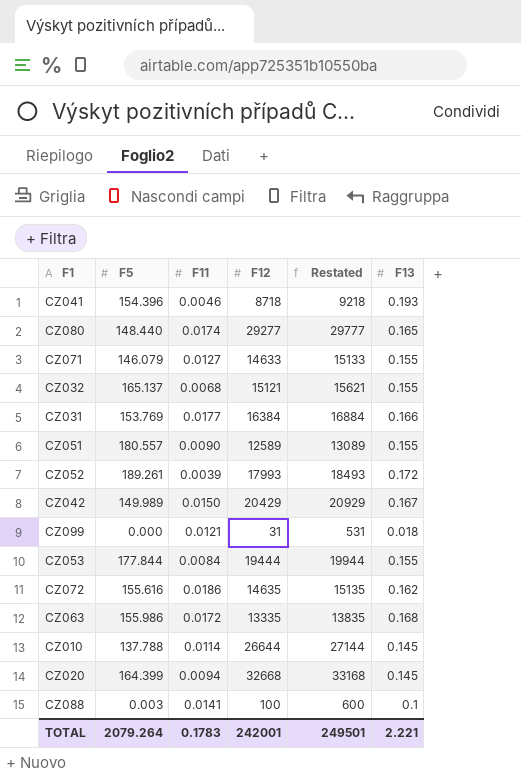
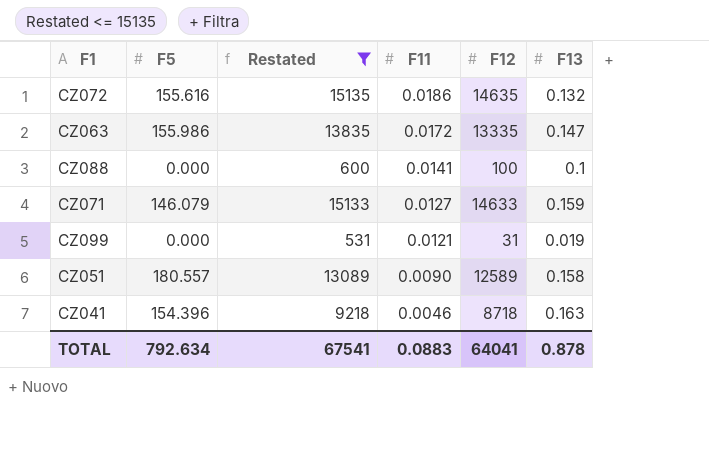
filter: none -> Restated <= 15135
row order: none -> F11 descending
column Restated | position: 5 -> 3
CZ072 | F13: 0.162 -> 0.132
CZ063 | F13: 0.168 -> 0.147
CZ088 | F5: 0.003 -> 0.000
CZ071 | F13: 0.155 -> 0.159
CZ099 | F13: 0.018 -> 0.019
CZ051 | F13: 0.155 -> 0.158
CZ041 | F13: 0.193 -> 0.163
TOTAL | F5: 2079.264 -> 792.634
TOTAL | Restated: 249501 -> 67541
TOTAL | F11: 0.1783 -> 0.0883
TOTAL | F12: 242001 -> 64041
TOTAL | F13: 2.221 -> 0.878

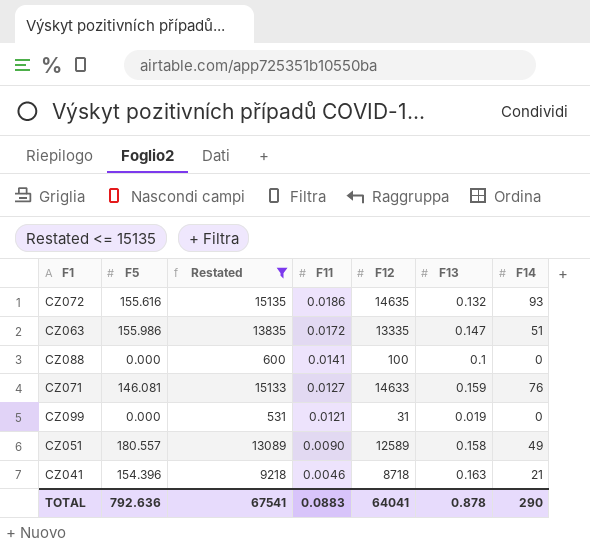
column F14 | position: none -> 7
CZ071 | F5: 146.079 -> 146.081
TOTAL | F5: 792.634 -> 792.636

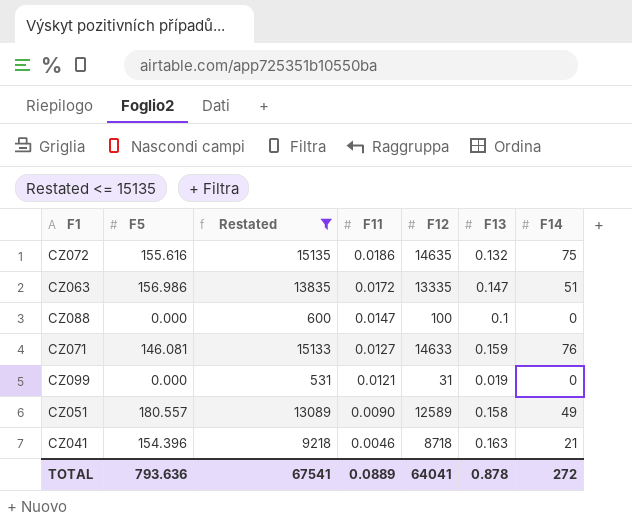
CZ072 | F14: 93 -> 75
CZ063 | F5: 155.986 -> 156.986
CZ088 | F11: 0.0141 -> 0.0147
TOTAL | F5: 792.636 -> 793.636
TOTAL | F11: 0.0883 -> 0.0889
TOTAL | F14: 290 -> 272

